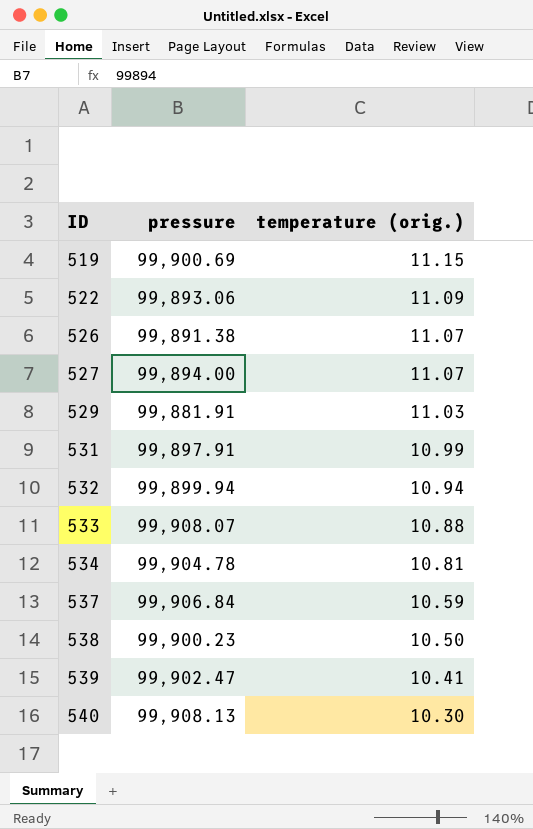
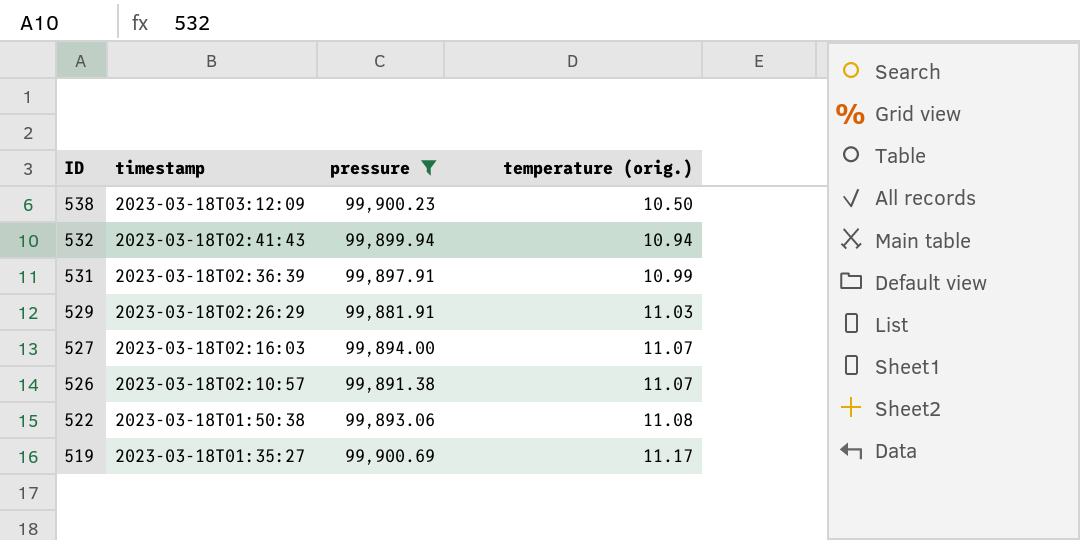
filter: none -> pressure <= 99,900.69
row order: ID ascending -> ID descending
column timestamp | position: none -> 2
522 | temperature (orig.): 11.09 -> 11.08
519 | temperature (orig.): 11.15 -> 11.17

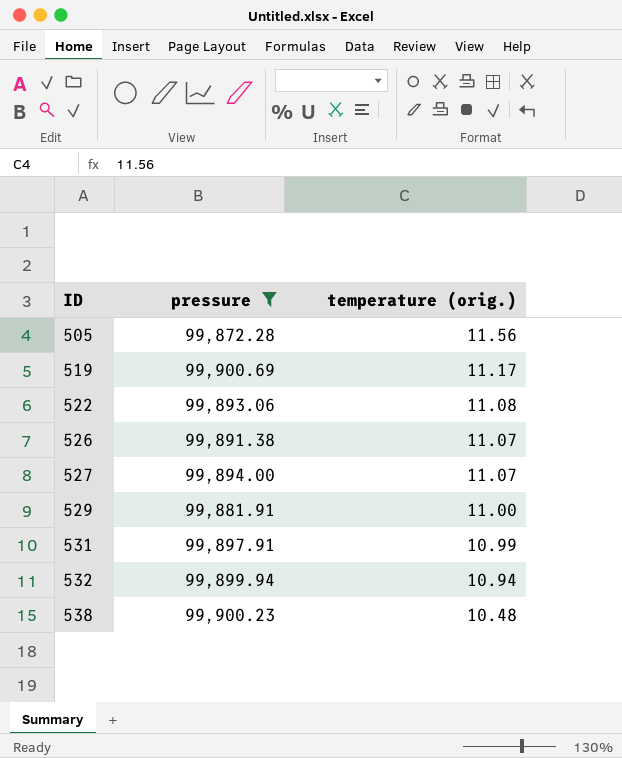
row order: ID descending -> ID ascending
column timestamp | position: 2 -> none
row 505: none -> 99,872.28 | 11.56
529 | temperature (orig.): 11.03 -> 11.00
538 | temperature (orig.): 10.50 -> 10.48

